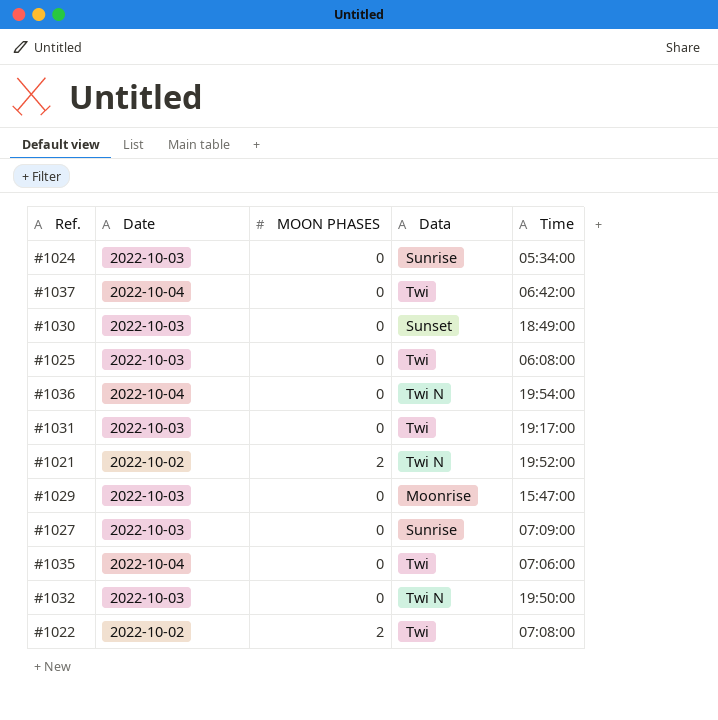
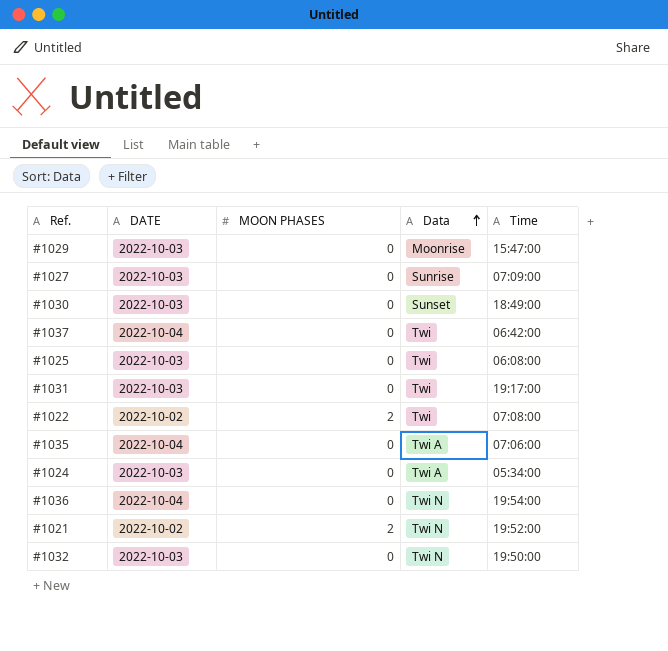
row order: none -> Data ascending
column name: Date -> DATE
#1035 | Data: Twi -> Twi A
#1024 | Data: Sunrise -> Twi A

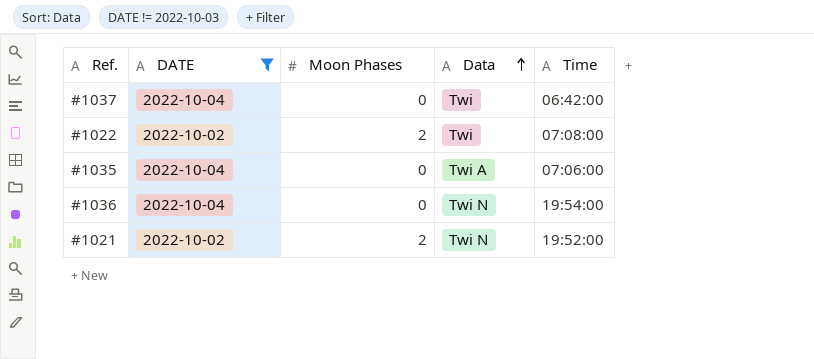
filter: none -> DATE != 2022-10-03
column name: MOON PHASES -> Moon Phases

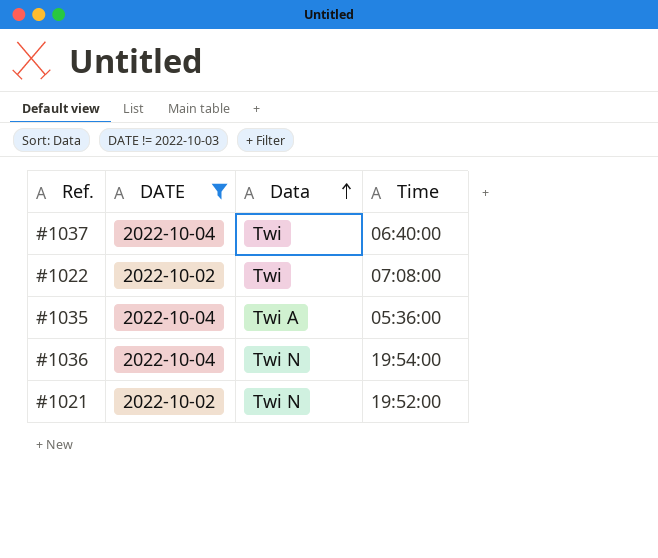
column Moon Phases | position: 3 -> none
#1037 | Time: 06:42:00 -> 06:40:00
#1035 | Time: 07:06:00 -> 05:36:00

